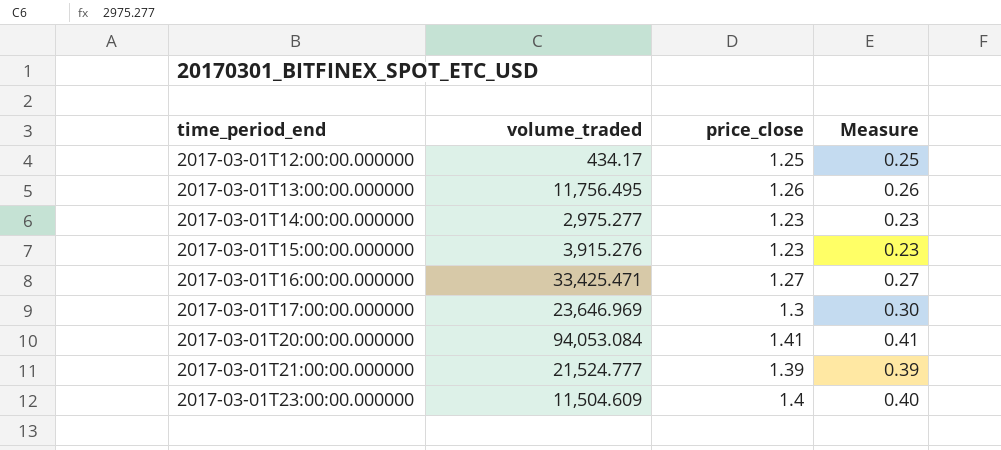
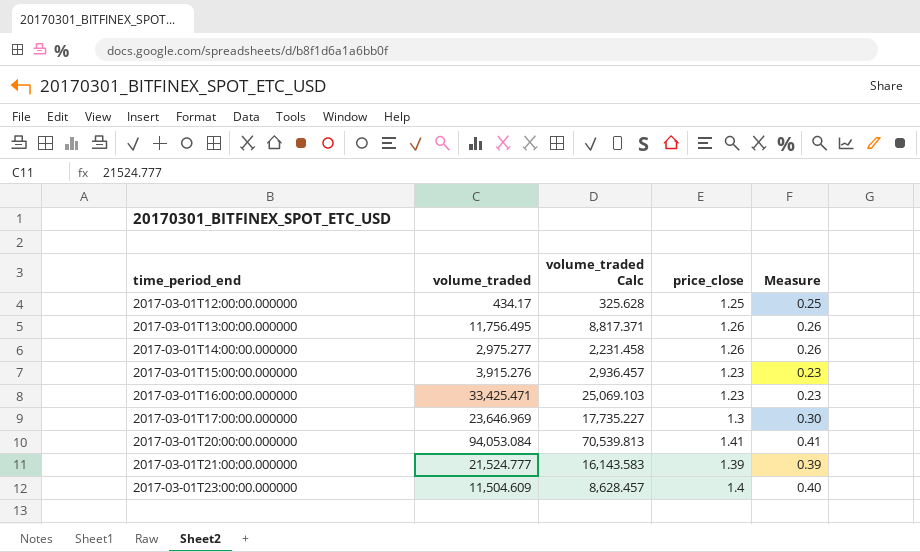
column volume_traded Calc | formula: none -> [volume_traded] * 0.75
2017-03-01T14:00:00.000000 | price_close: 1.23 -> 1.26
2017-03-01T14:00:00.000000 | Measure: 0.23 -> 0.26
2017-03-01T16:00:00.000000 | price_close: 1.27 -> 1.23
2017-03-01T16:00:00.000000 | Measure: 0.27 -> 0.23

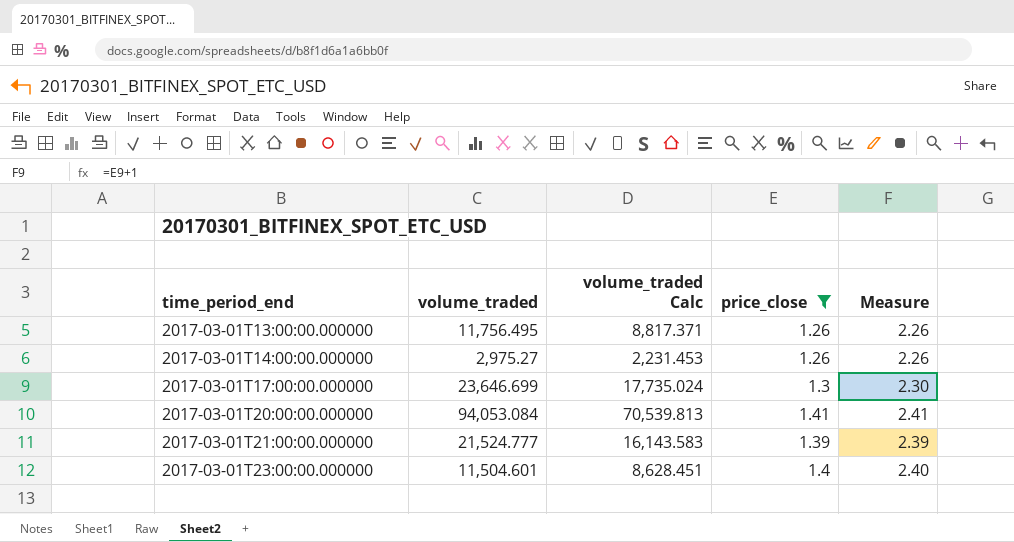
filter: none -> price_close >= 1.26
column Measure | formula: [price_close] - 1 -> [price_close] + 1
2017-03-01T14:00:00.000000 | volume_traded: 2,975.277 -> 2,975.27
2017-03-01T14:00:00.000000 | volume_traded Calc: 2,231.458 -> 2,231.453
2017-03-01T17:00:00.000000 | volume_traded: 23,646.969 -> 23,646.699
2017-03-01T17:00:00.000000 | volume_traded Calc: 17,735.227 -> 17,735.024
2017-03-01T23:00:00.000000 | volume_traded: 11,504.609 -> 11,504.601
2017-03-01T23:00:00.000000 | volume_traded Calc: 8,628.457 -> 8,628.451

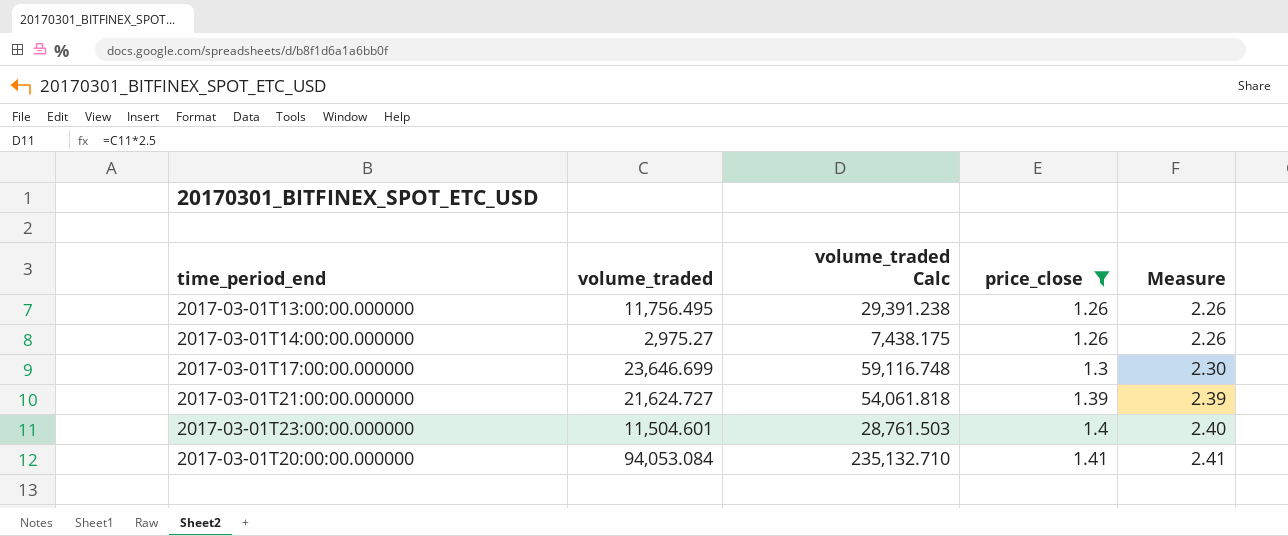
row order: time_period_end ascending -> price_close ascending
column volume_traded Calc | formula: [volume_traded] * 0.75 -> [volume_traded] * 2.5
2017-03-01T21:00:00.000000 | volume_traded: 21,524.777 -> 21,624.727

